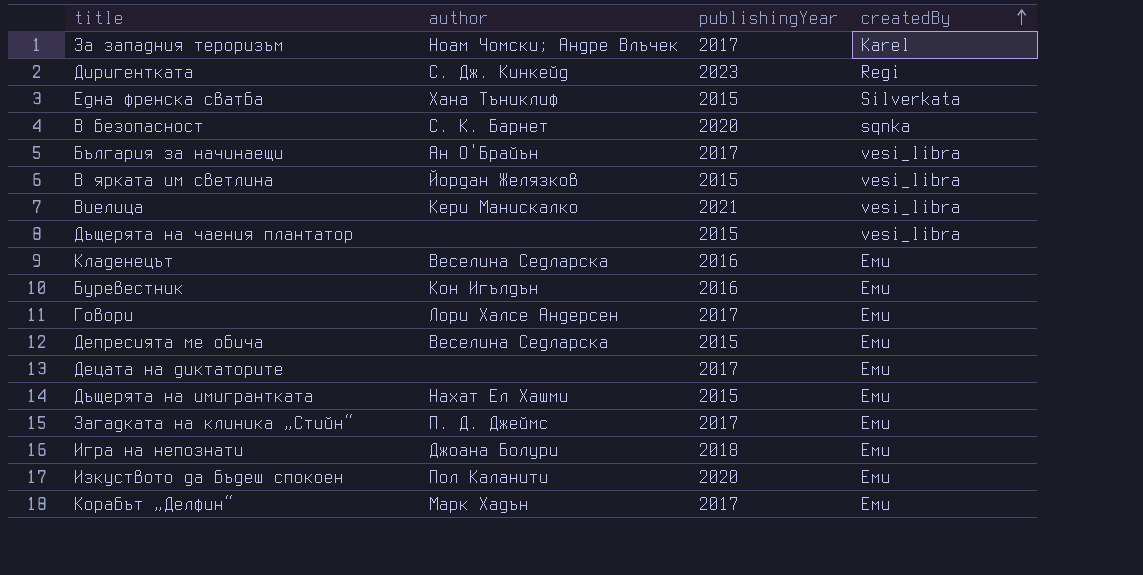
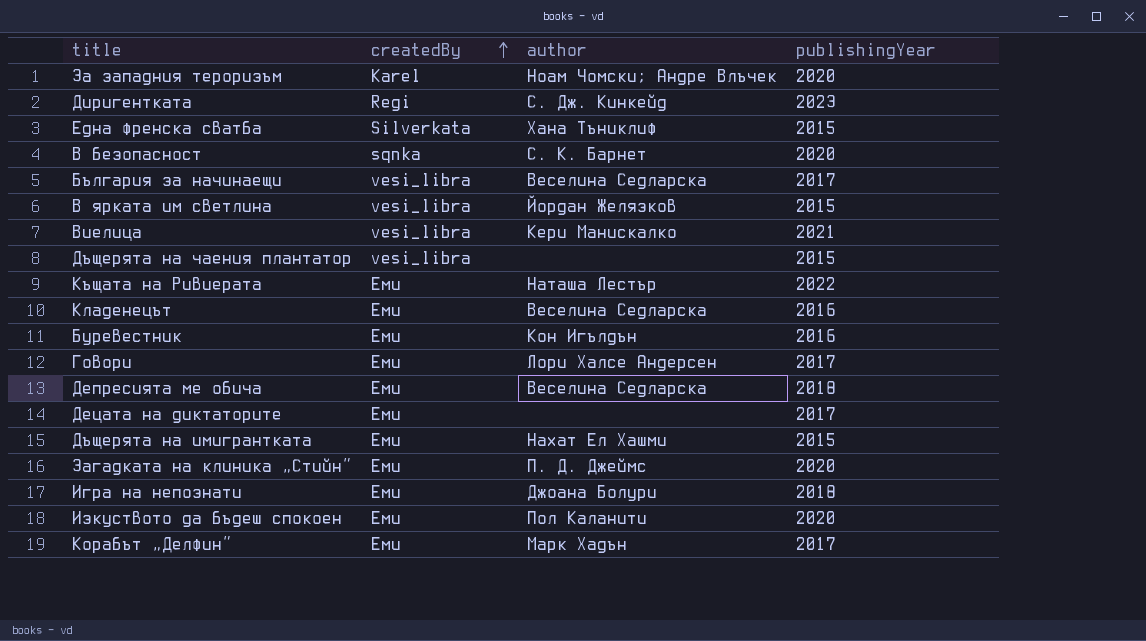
column createdBy | position: 4 -> 2
За западния тероризъм | publishingYear: 2017 -> 2020
България за начинаещи | author: Ан О'Брайън -> Веселина Седларска
row Къщата на Ривиерата: none -> Еми | Наташа Лестър | 2022
Депресията ме обича | publishingYear: 2015 -> 2018
Загадката на клиника „Стийн“ | publishingYear: 2017 -> 2020

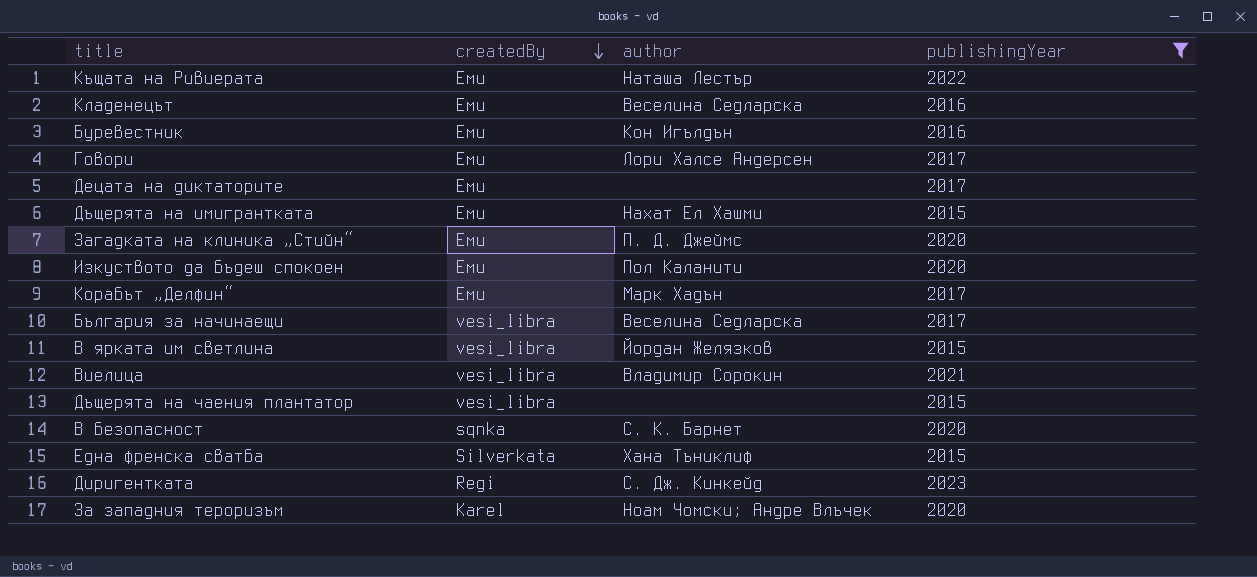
filter: none -> publishingYear != 2018
row order: createdBy ascending -> createdBy descending
Виелица | author: Кери Манискалко -> Владимир Сорокин

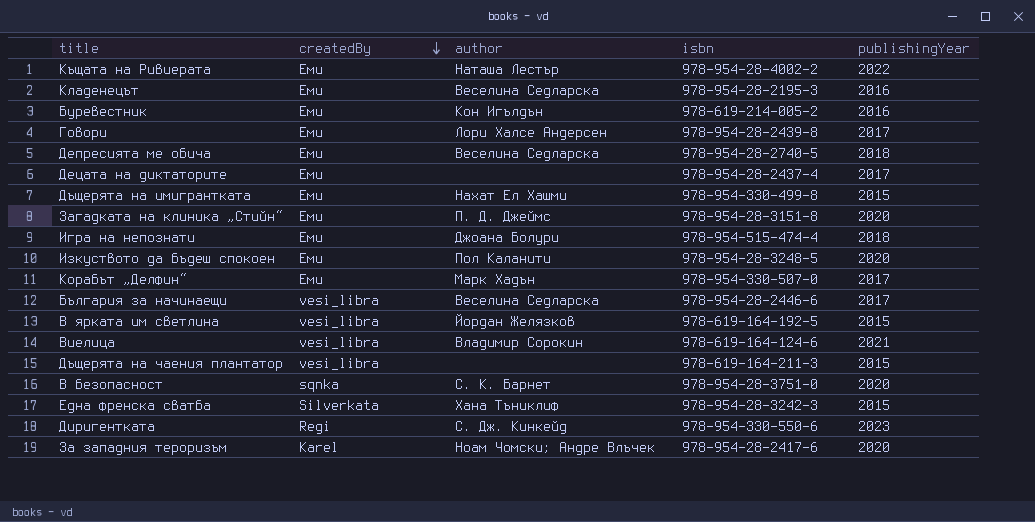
filter: publishingYear != 2018 -> none
column isbn | position: none -> 4

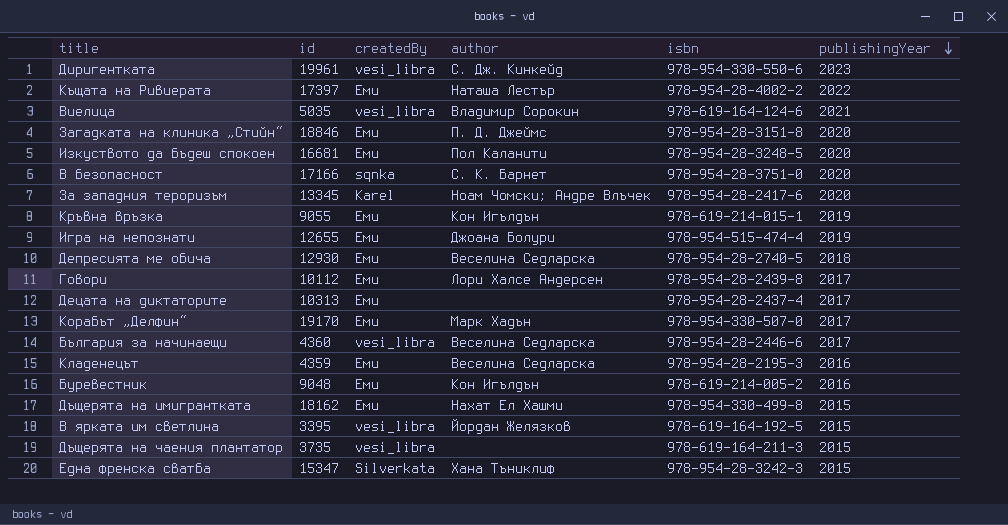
row order: createdBy descending -> publishingYear descending
column id | position: none -> 2
Диригентката | createdBy: Regi -> vesi_libra
row Кръвна връзка: none -> 9055 | Еми | Кон Игълдън | 978-619-214-015-1 | 2019
Игра на непознати | publishingYear: 2018 -> 2019

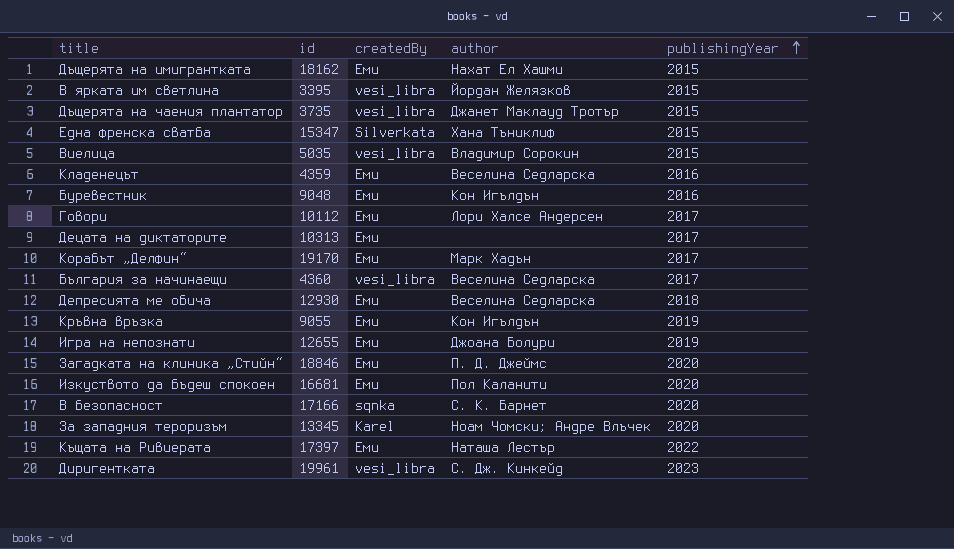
row order: publishingYear descending -> publishingYear ascending
column isbn | position: 5 -> none
Дъщерята на чаения плантатор | author: none -> Джанет Маклауд Тротър
Виелица | publishingYear: 2021 -> 2015

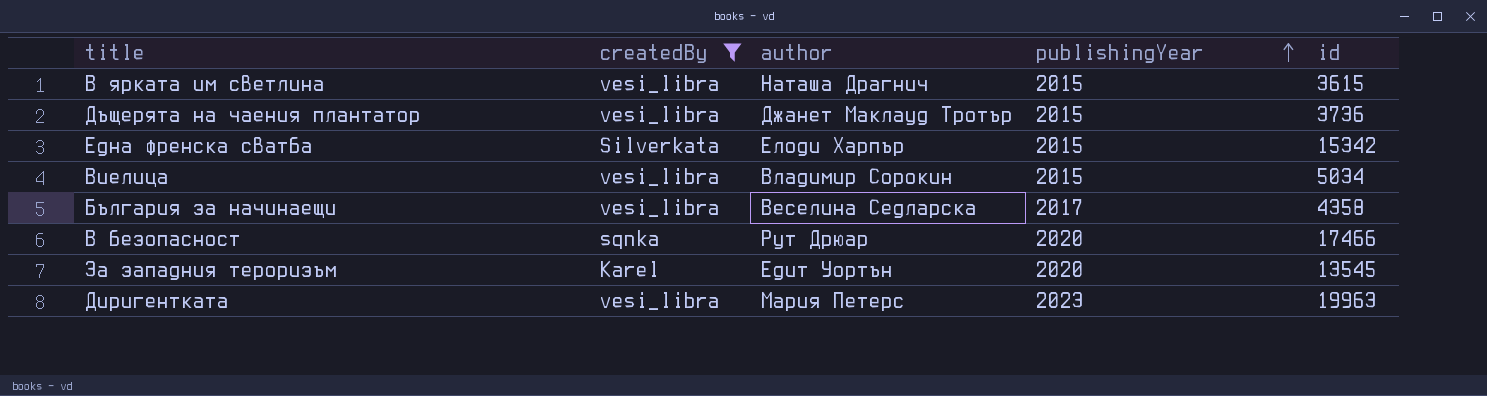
filter: none -> createdBy != Еми
column id | position: 2 -> 5
В ярката им светлина | author: Йордан Желязков -> Наташа Драгнич
В ярката им светлина | id: 3395 -> 3615
Дъщерята на чаения плантатор | id: 3735 -> 3736
Една френска сватба | author: Хана Тъниклиф -> Елоди Харпър
Една френска сватба | id: 15347 -> 15342
Виелица | id: 5035 -> 5034
България за начинаещи | id: 4360 -> 4358
В безопасност | author: С. К. Барнет -> Рут Дрюар
В безопасност | id: 17166 -> 17466
За западния тероризъм | author: Ноам Чомски; Андре Влъчек -> Едит Уортън
За западния тероризъм | id: 13345 -> 13545
Диригентката | author: С. Дж. Кинкейд -> Мария Петерс
Диригентката | id: 19961 -> 19963

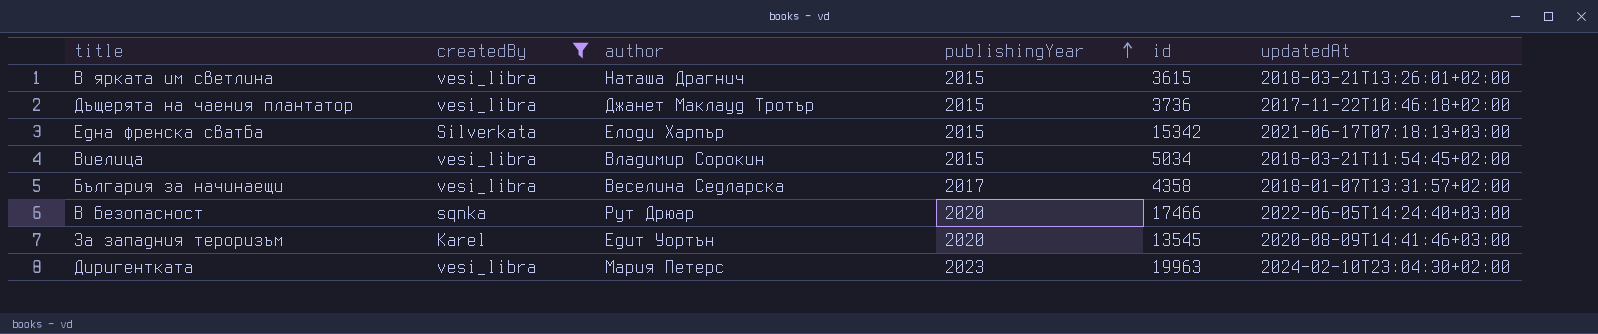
column updatedAt | position: none -> 6

